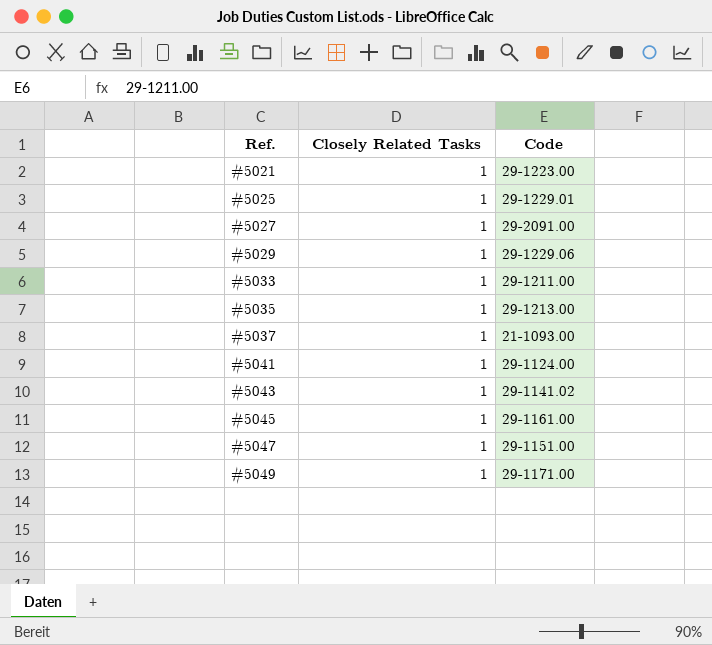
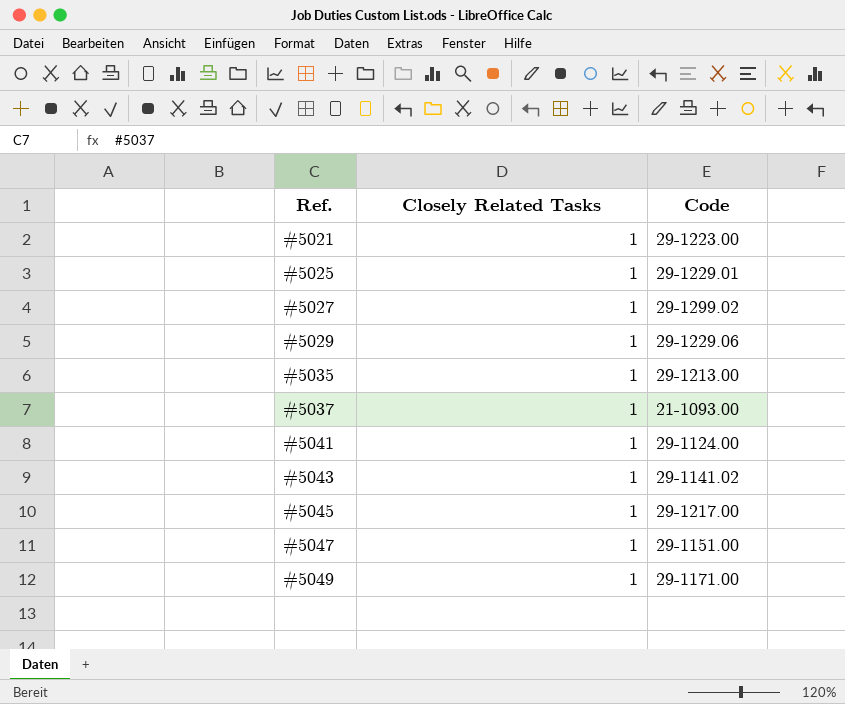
row #5033: 1 | 29-1211.00 -> none
#5027 | Code: 29-2091.00 -> 29-1299.02
#5045 | Code: 29-1161.00 -> 29-1217.00

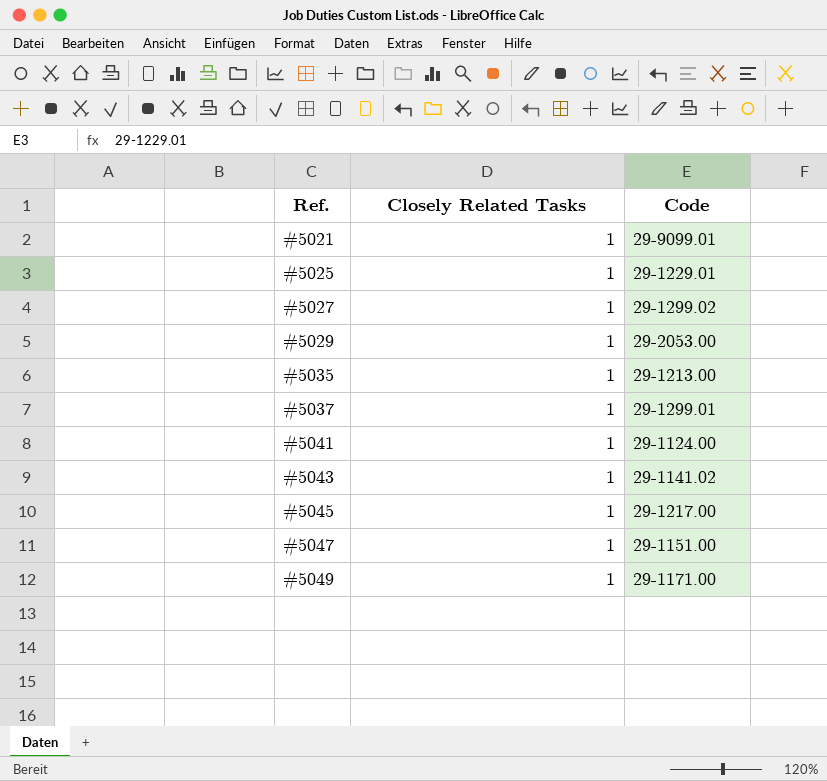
#5021 | Code: 29-1223.00 -> 29-9099.01
#5029 | Code: 29-1229.06 -> 29-2053.00
#5037 | Code: 21-1093.00 -> 29-1299.01

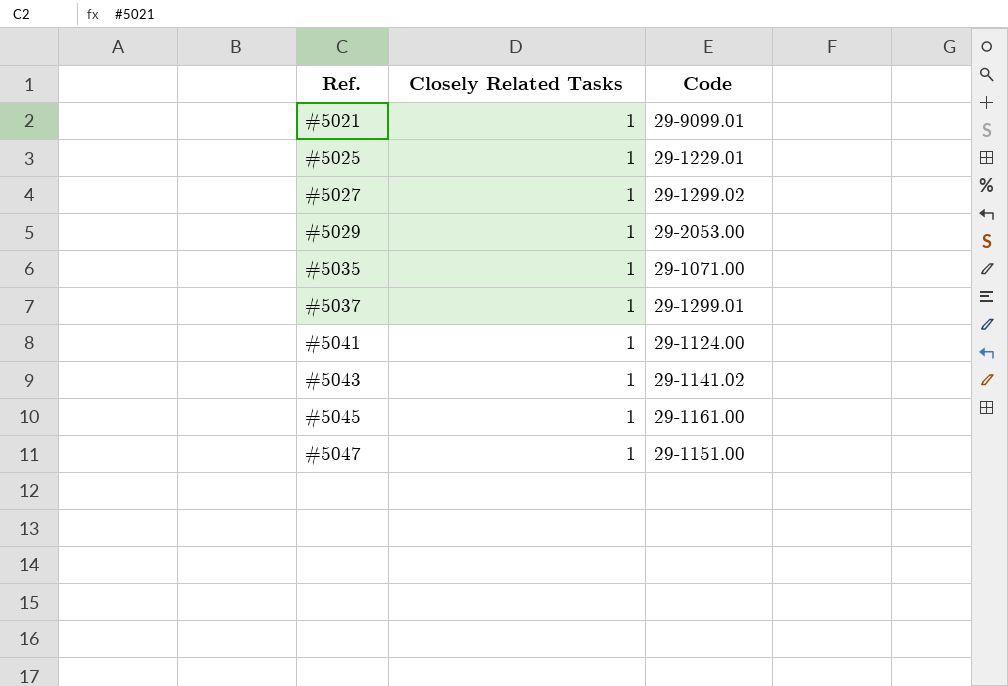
row #5049: 1 | 29-1171.00 -> none
#5035 | Code: 29-1213.00 -> 29-1071.00
#5045 | Code: 29-1217.00 -> 29-1161.00

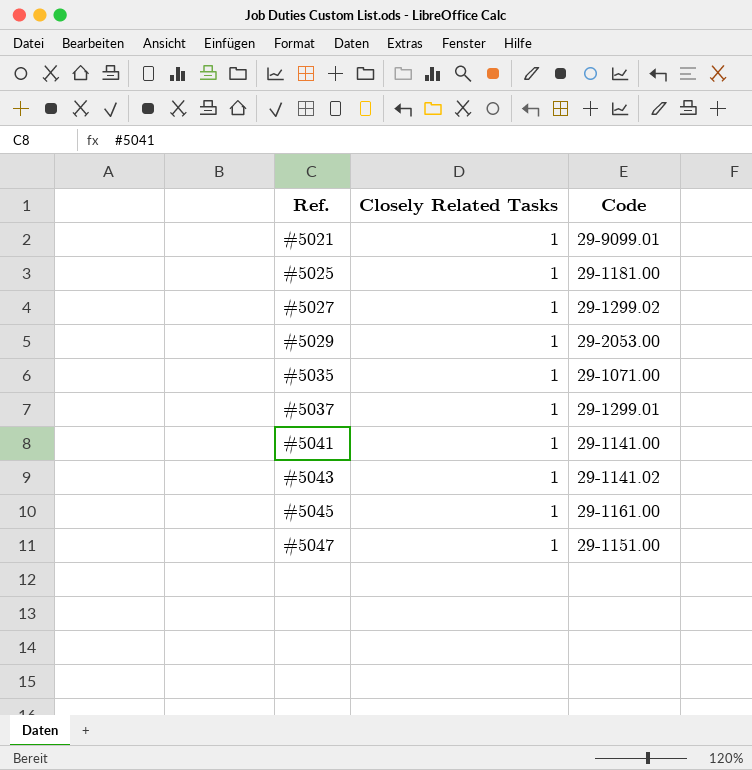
#5025 | Code: 29-1229.01 -> 29-1181.00
#5041 | Code: 29-1124.00 -> 29-1141.00

